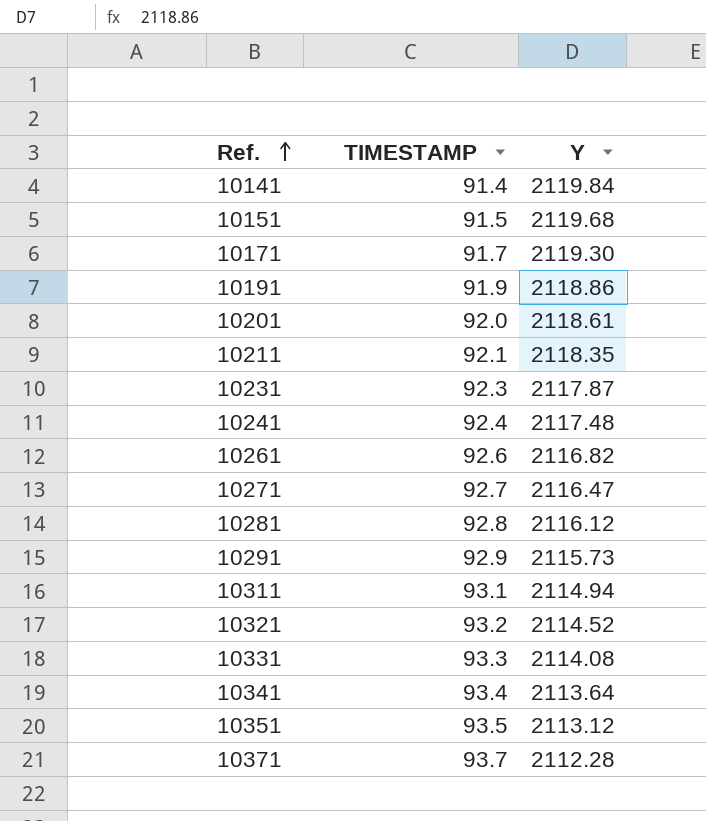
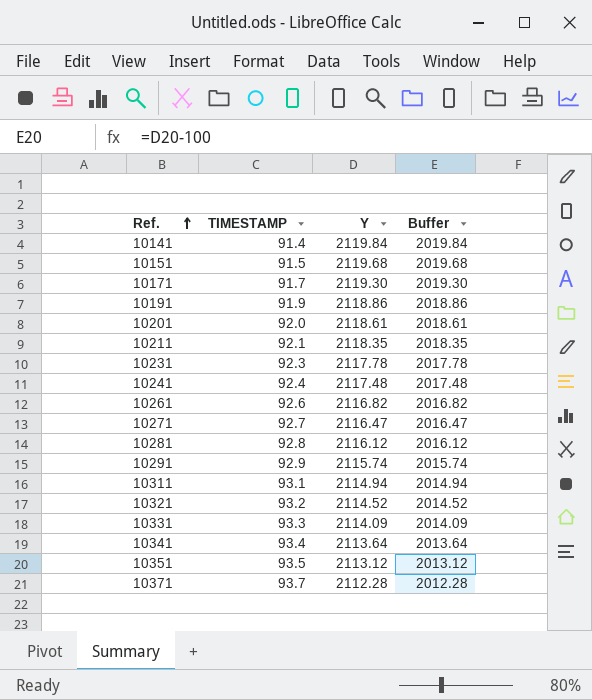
column Buffer | formula: none -> [Y] - 100
10231 | Y: 2117.87 -> 2117.78
10291 | Y: 2115.73 -> 2115.74
10331 | Y: 2114.08 -> 2114.09

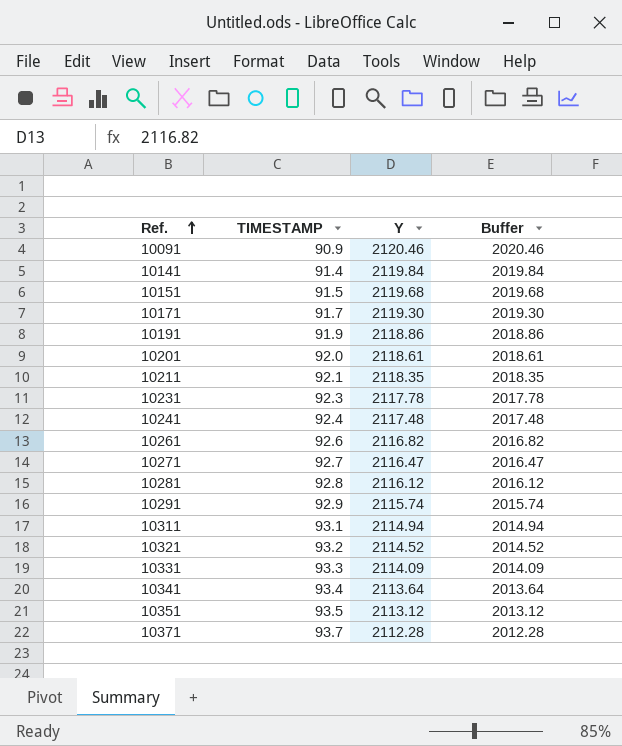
row 10091: none -> 90.9 | 2120.46 | 2020.46

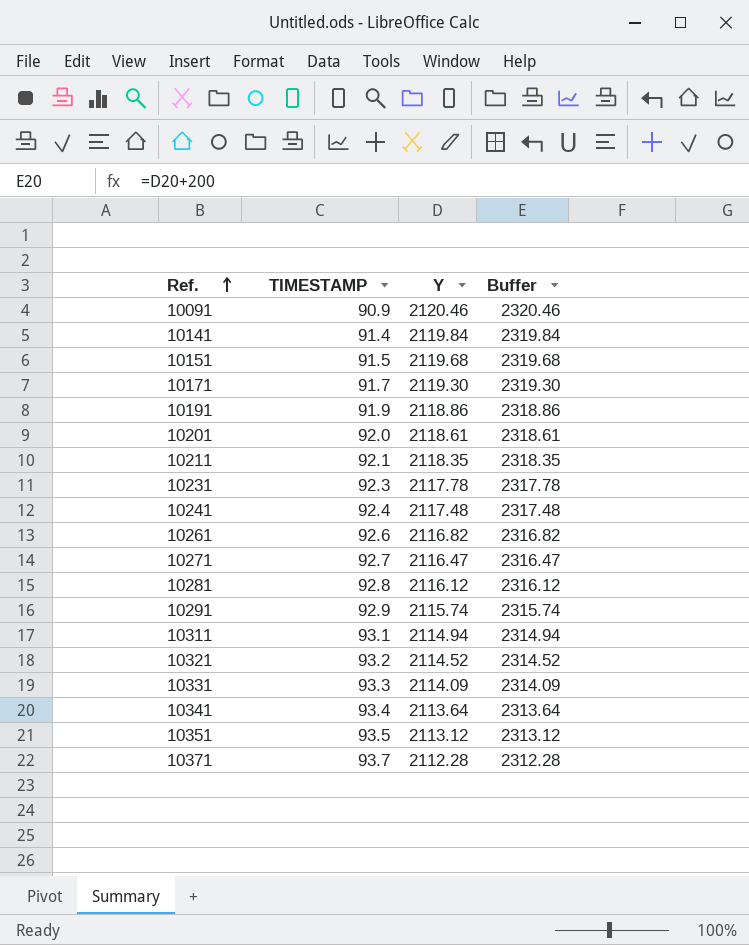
column Buffer | formula: [Y] - 100 -> [Y] + 200

